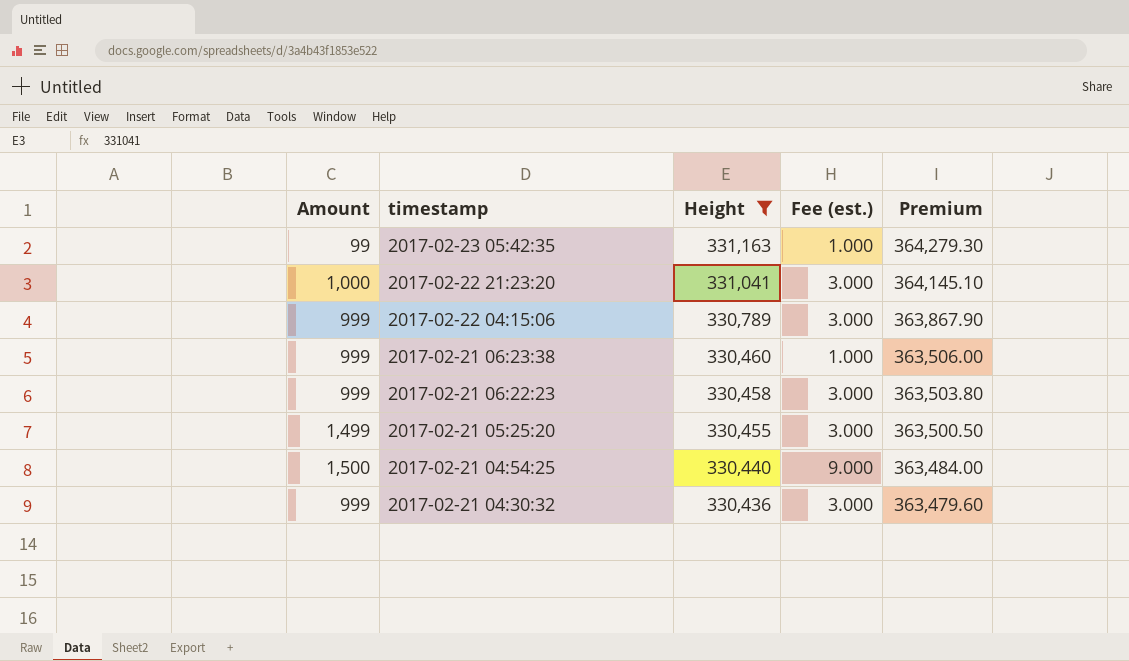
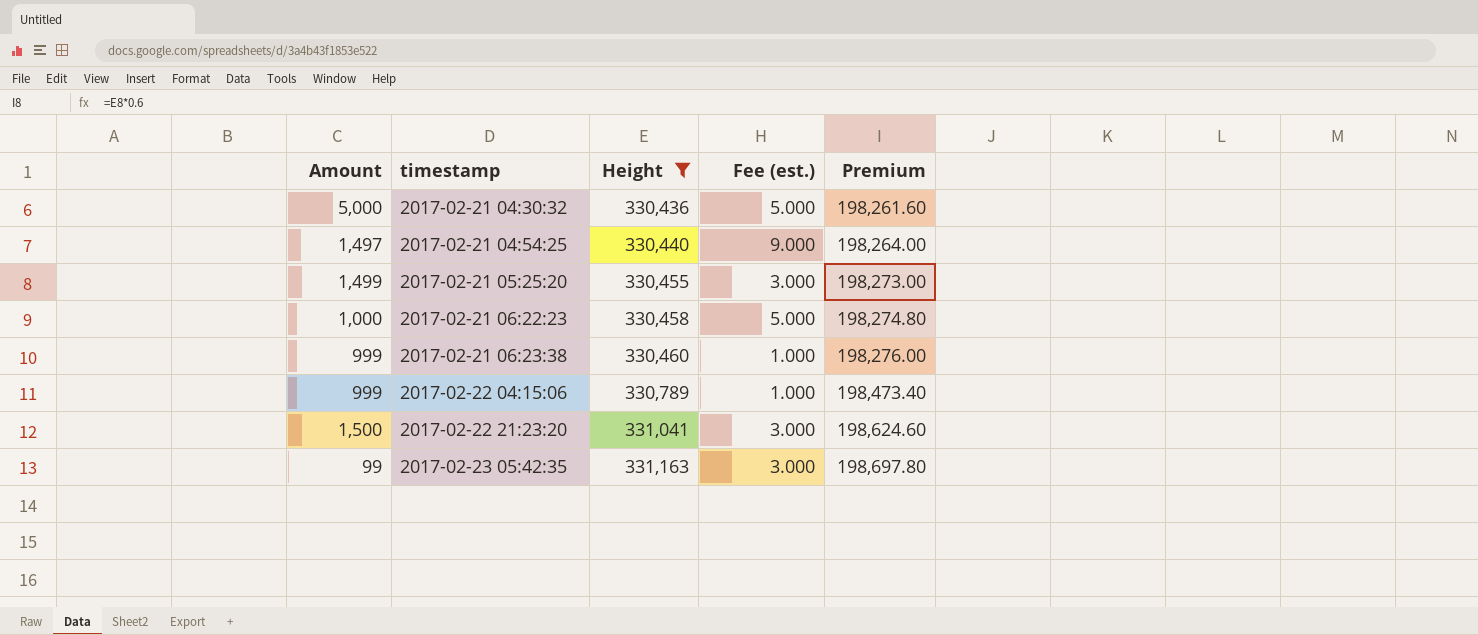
row order: timestamp descending -> timestamp ascending
column Premium | formula: [Height] * 1.1 -> [Height] * 0.6
2017-02-21 04:30:32 | Amount: 999 -> 5,000
2017-02-21 04:30:32 | Fee (est.): 3.000 -> 5.000
2017-02-21 04:54:25 | Amount: 1,500 -> 1,497
2017-02-21 06:22:23 | Amount: 999 -> 1,000
2017-02-21 06:22:23 | Fee (est.): 3.000 -> 5.000
2017-02-22 04:15:06 | Fee (est.): 3.000 -> 1.000
2017-02-22 21:23:20 | Amount: 1,000 -> 1,500
2017-02-23 05:42:35 | Fee (est.): 1.000 -> 3.000

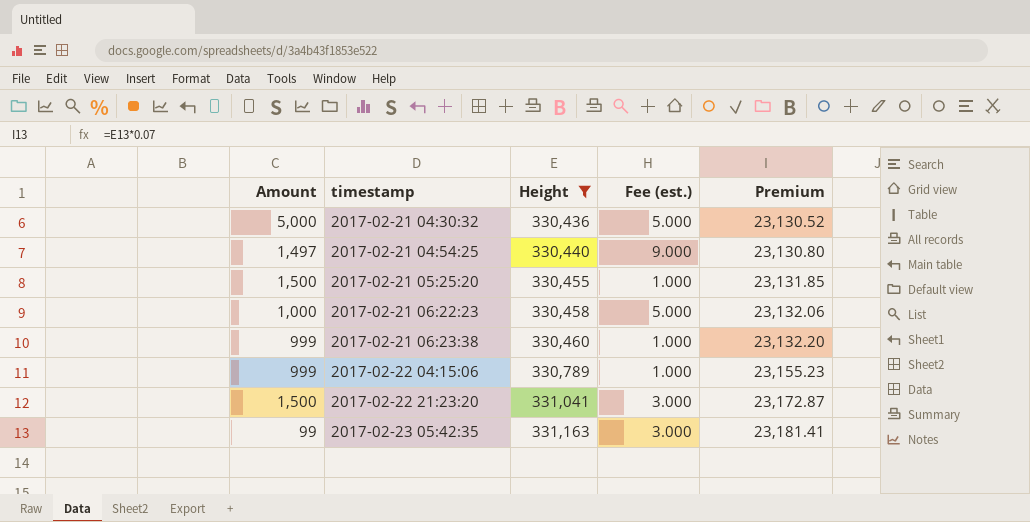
column Premium | formula: [Height] * 0.6 -> [Height] * 0.07
2017-02-21 05:25:20 | Amount: 1,499 -> 1,500
2017-02-21 05:25:20 | Fee (est.): 3.000 -> 1.000

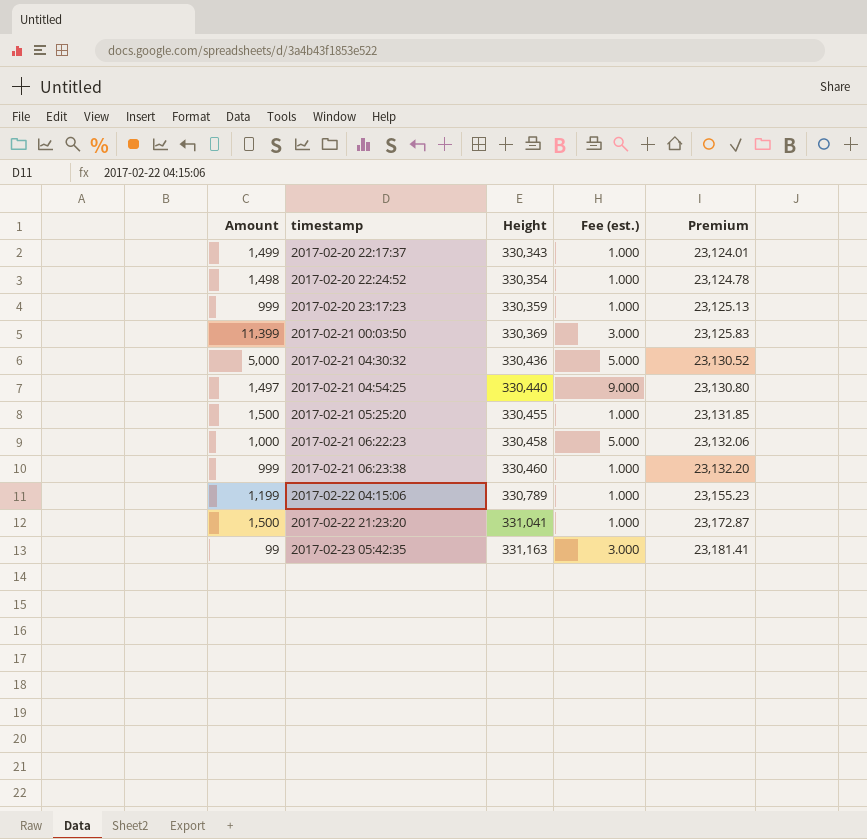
filter: Height >= 330,436 -> none
2017-02-22 04:15:06 | Amount: 999 -> 1,199
2017-02-22 21:23:20 | Fee (est.): 3.000 -> 1.000

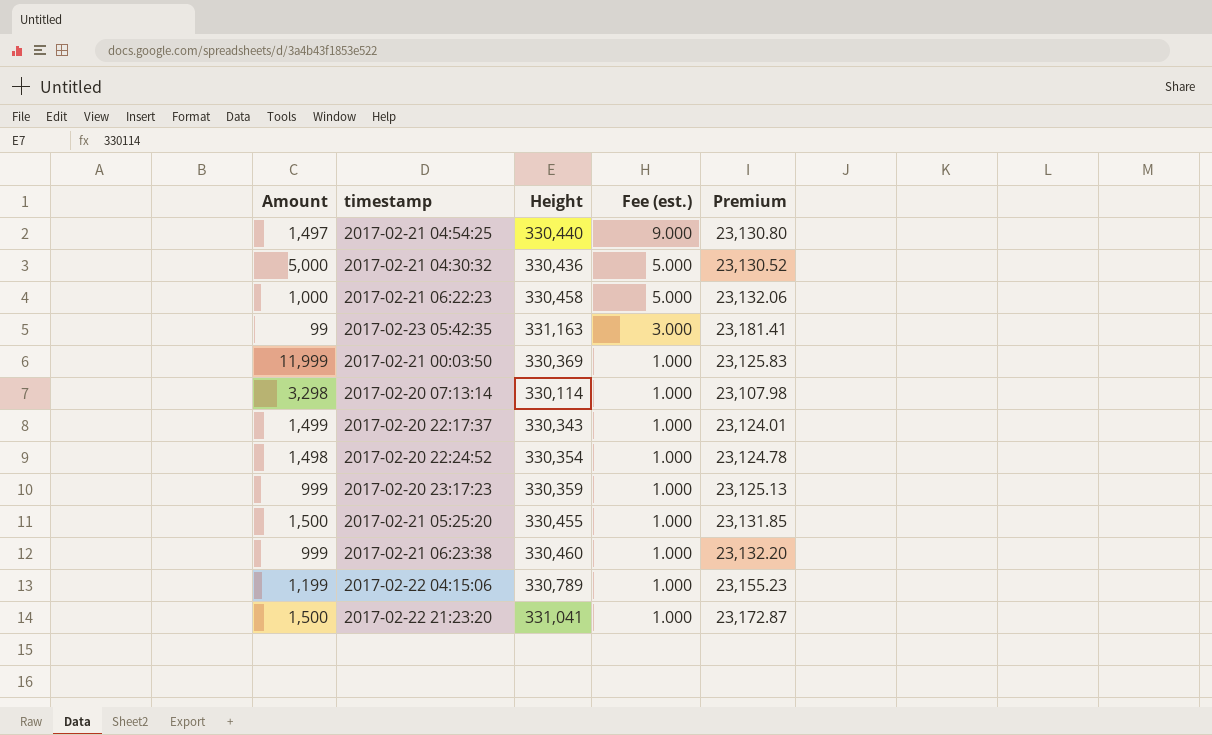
row order: timestamp ascending -> Fee (est.) descending
2017-02-21 00:03:50 | Amount: 11,399 -> 11,999
2017-02-21 00:03:50 | Fee (est.): 3.000 -> 1.000
row 2017-02-20 07:13:14: none -> 3,298 | 330,114 | 1.000 | 23,107.98

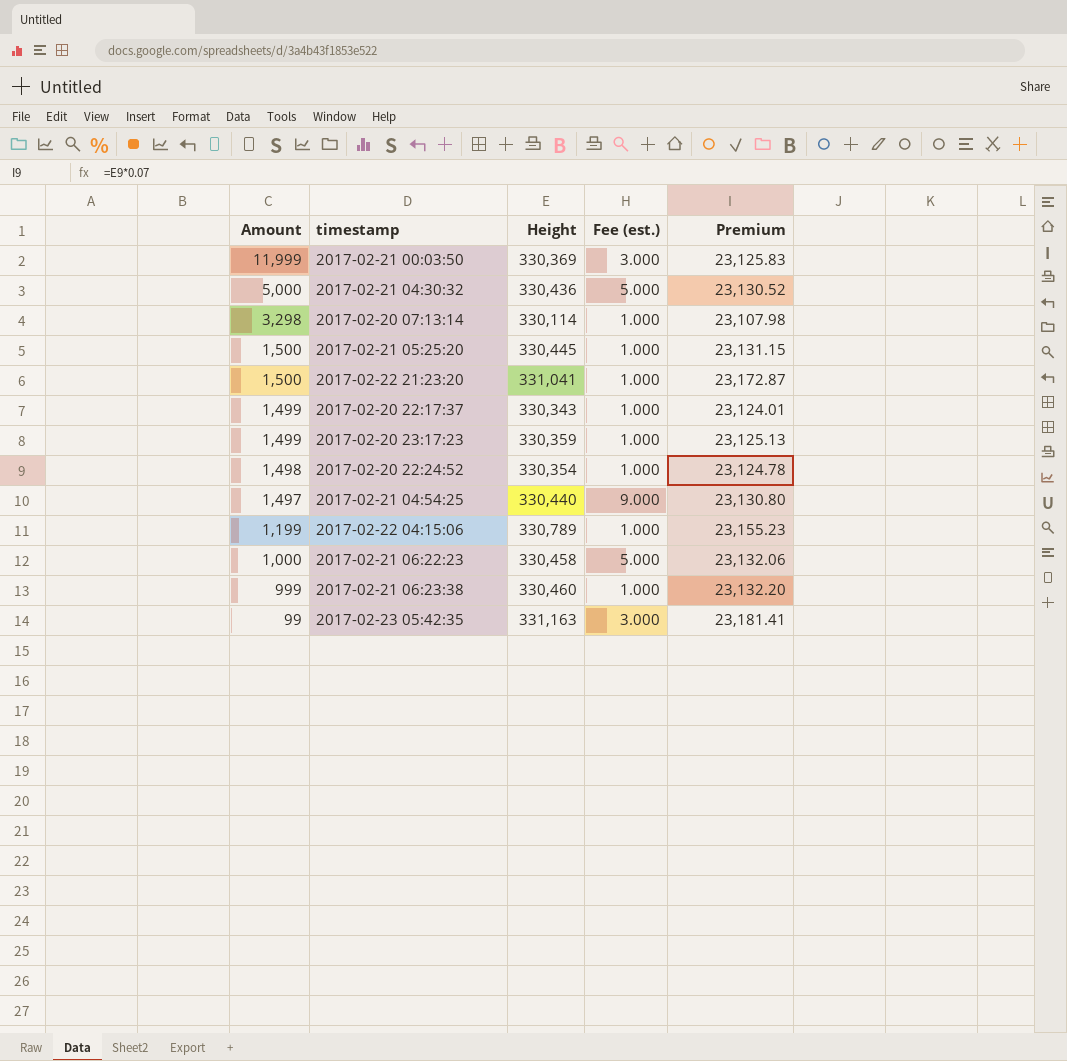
row order: Fee (est.) descending -> Amount descending
2017-02-21 00:03:50 | Fee (est.): 1.000 -> 3.000
2017-02-21 05:25:20 | Height: 330,455 -> 330,445
2017-02-21 05:25:20 | Premium: 23,131.85 -> 23,131.15
2017-02-20 23:17:23 | Amount: 999 -> 1,499

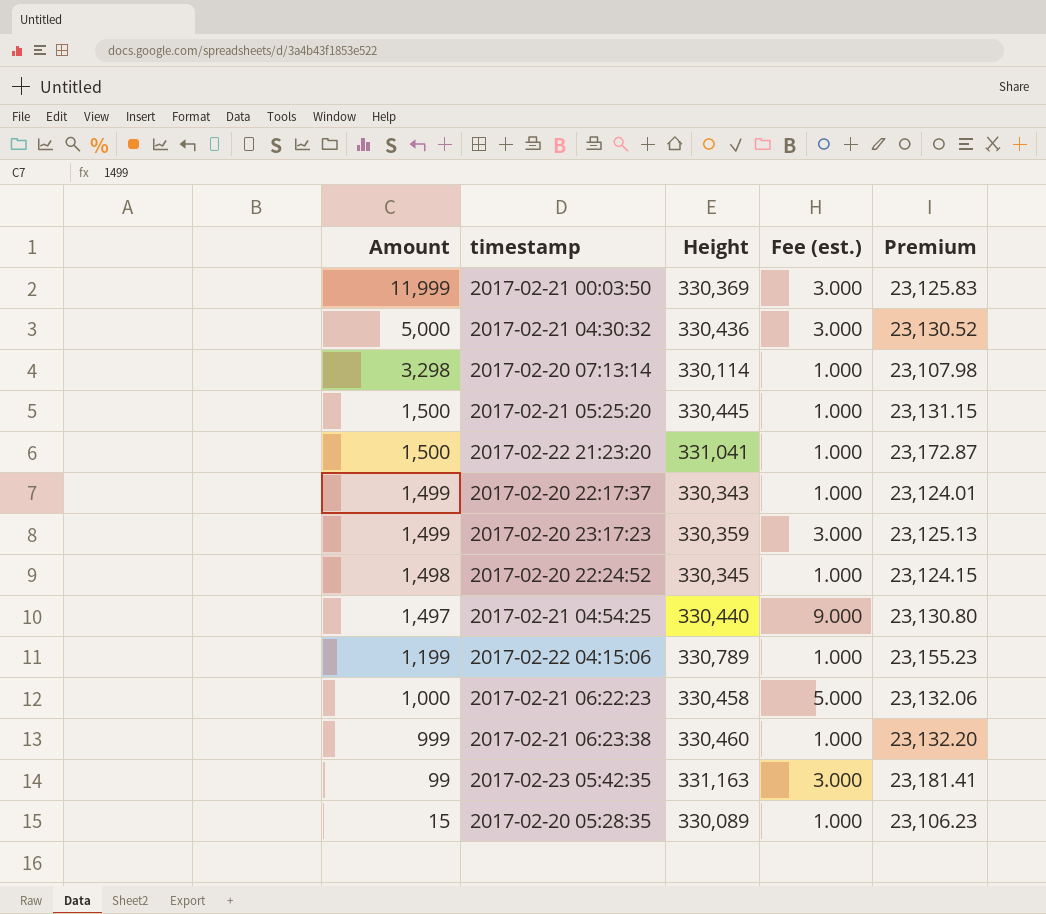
2017-02-21 04:30:32 | Fee (est.): 5.000 -> 3.000
2017-02-20 23:17:23 | Fee (est.): 1.000 -> 3.000
2017-02-20 22:24:52 | Height: 330,354 -> 330,345
2017-02-20 22:24:52 | Premium: 23,124.78 -> 23,124.15
row 2017-02-20 05:28:35: none -> 15 | 330,089 | 1.000 | 23,106.23

